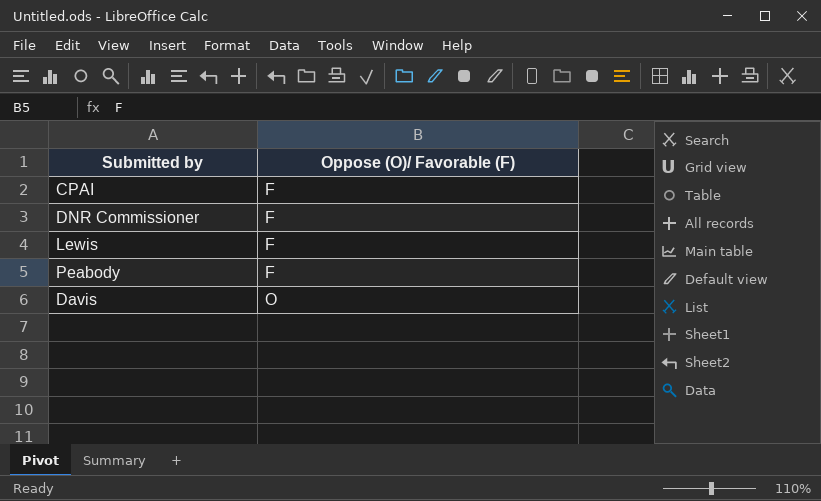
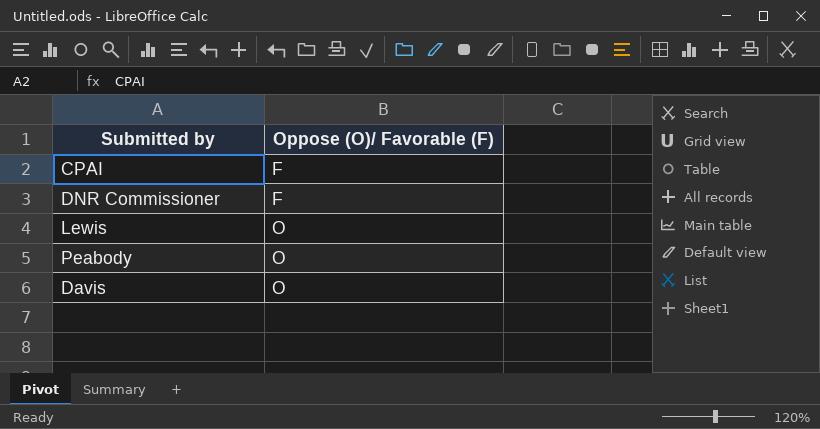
Lewis | Oppose (O)/ Favorable (F): F -> O
Peabody | Oppose (O)/ Favorable (F): F -> O

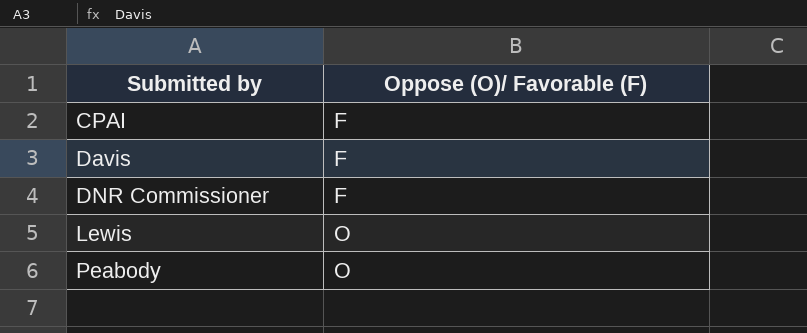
row order: Oppose (O)/ Favorable (F) ascending -> Submitted by ascending
Davis | Oppose (O)/ Favorable (F): O -> F

